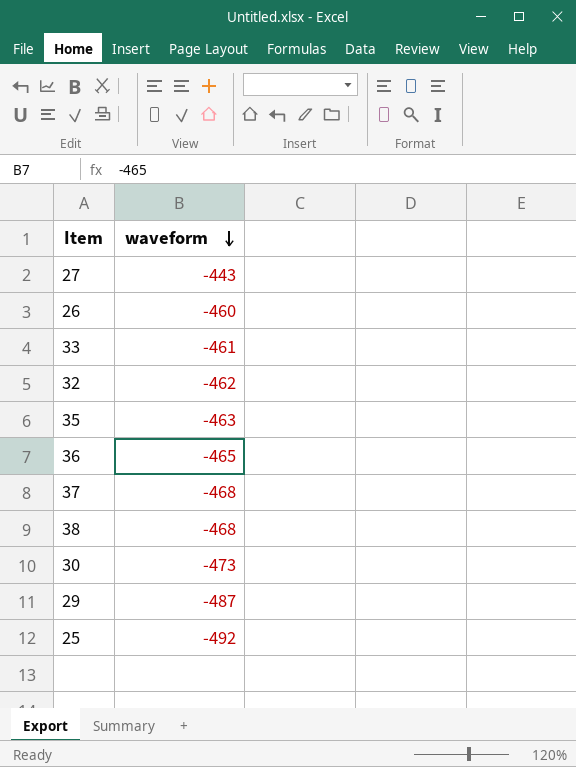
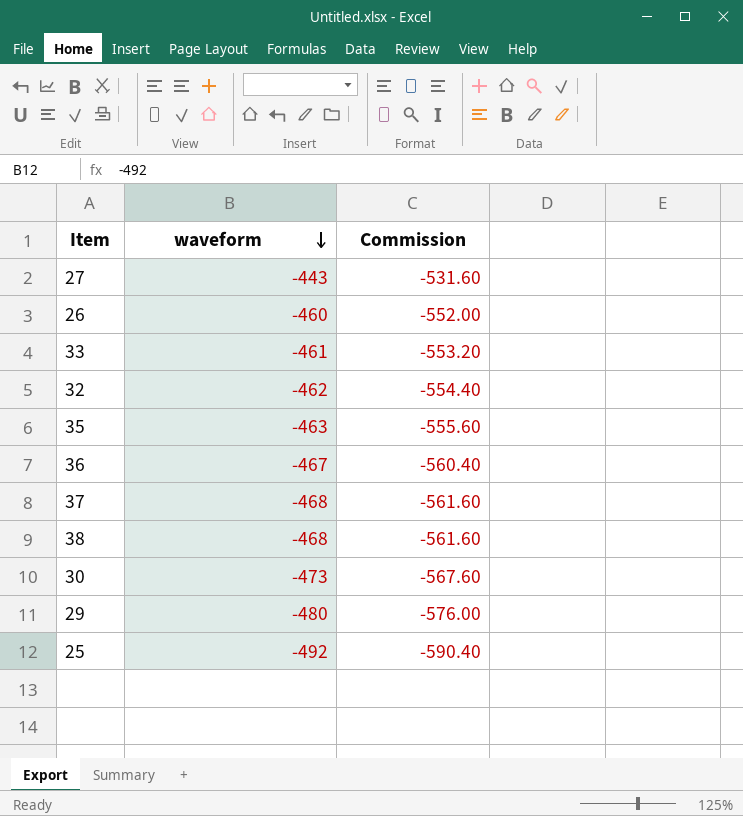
column Commission | formula: none -> [waveform] * 1.2
36 | waveform: -465 -> -467
29 | waveform: -487 -> -480

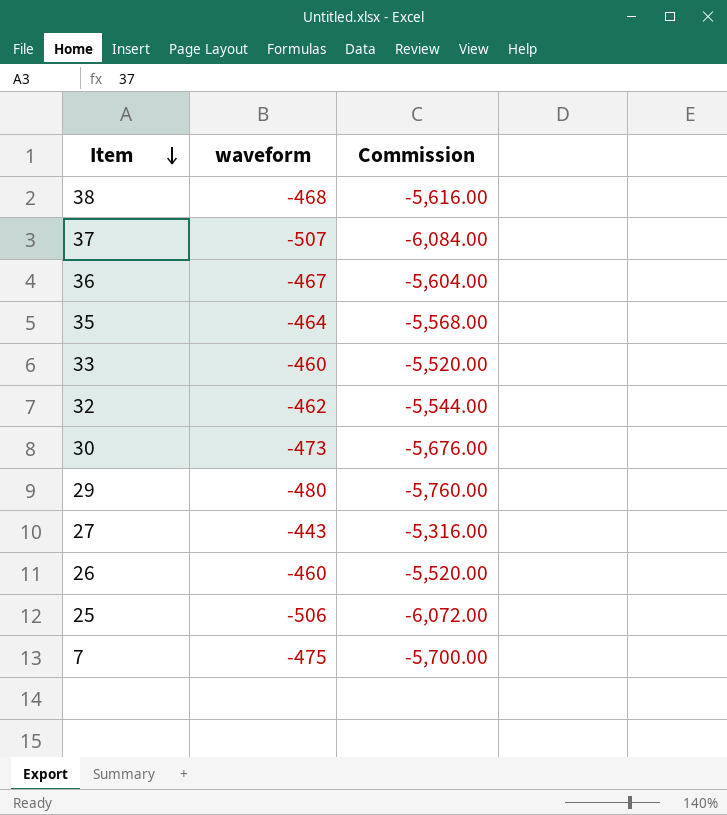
row order: waveform descending -> Item descending
column Commission | formula: [waveform] * 1.2 -> [waveform] * 12
37 | waveform: -468 -> -507
35 | waveform: -463 -> -464
33 | waveform: -461 -> -460
25 | waveform: -492 -> -506
row 7: none -> -475 | -5,700.00

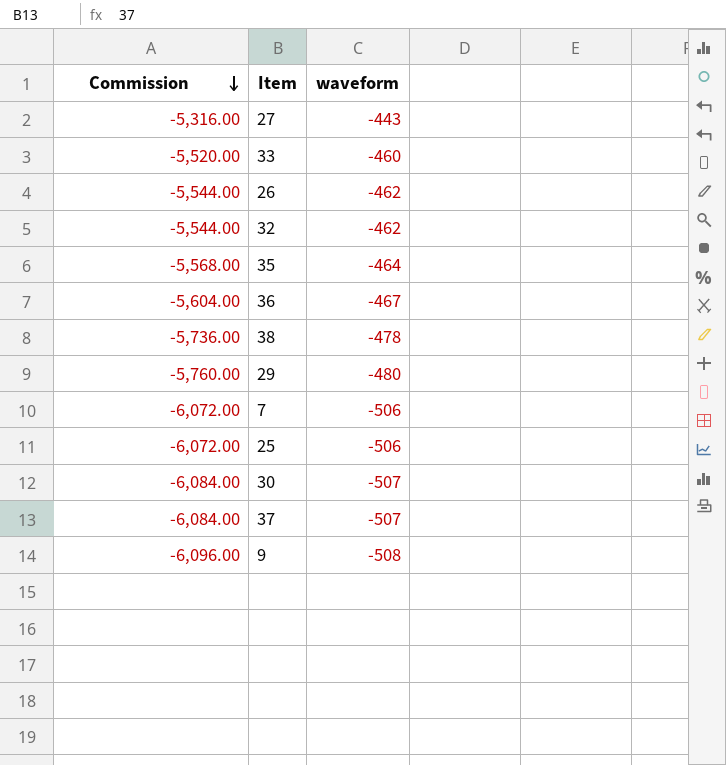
row order: Item descending -> Commission descending
column Commission | position: 3 -> 1
26 | Commission: -5,520.00 -> -5,544.00
26 | waveform: -460 -> -462
38 | Commission: -5,616.00 -> -5,736.00
38 | waveform: -468 -> -478
7 | Commission: -5,700.00 -> -6,072.00
7 | waveform: -475 -> -506
30 | Commission: -5,676.00 -> -6,084.00
30 | waveform: -473 -> -507
row 9: none -> -6,096.00 | -508

